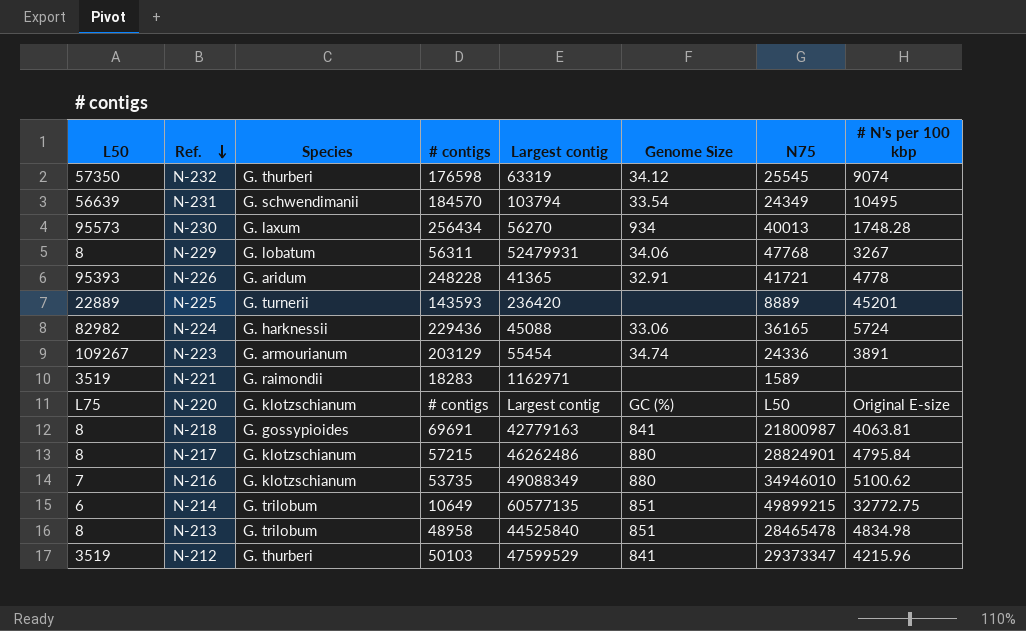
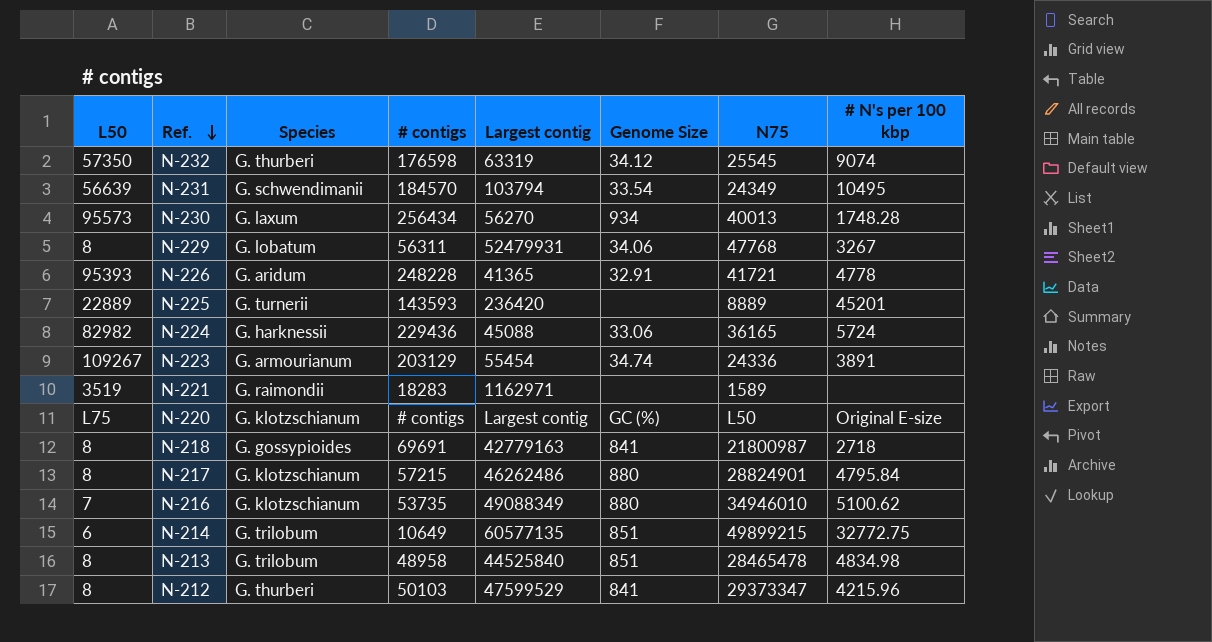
N-218 | # N's per 100 kbp: 4063.81 -> 2718
N-212 | L50: 3519 -> 8

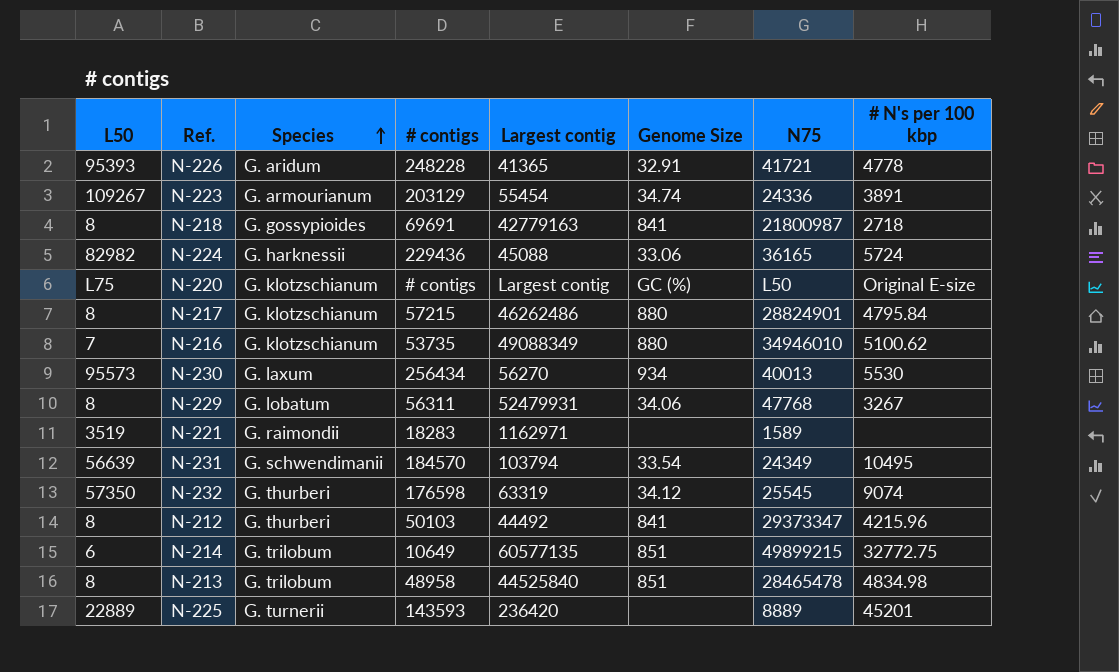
row order: Ref. descending -> Species ascending
N-230 | # N's per 100 kbp: 1748.28 -> 5530
N-212 | Largest contig: 47599529 -> 44492

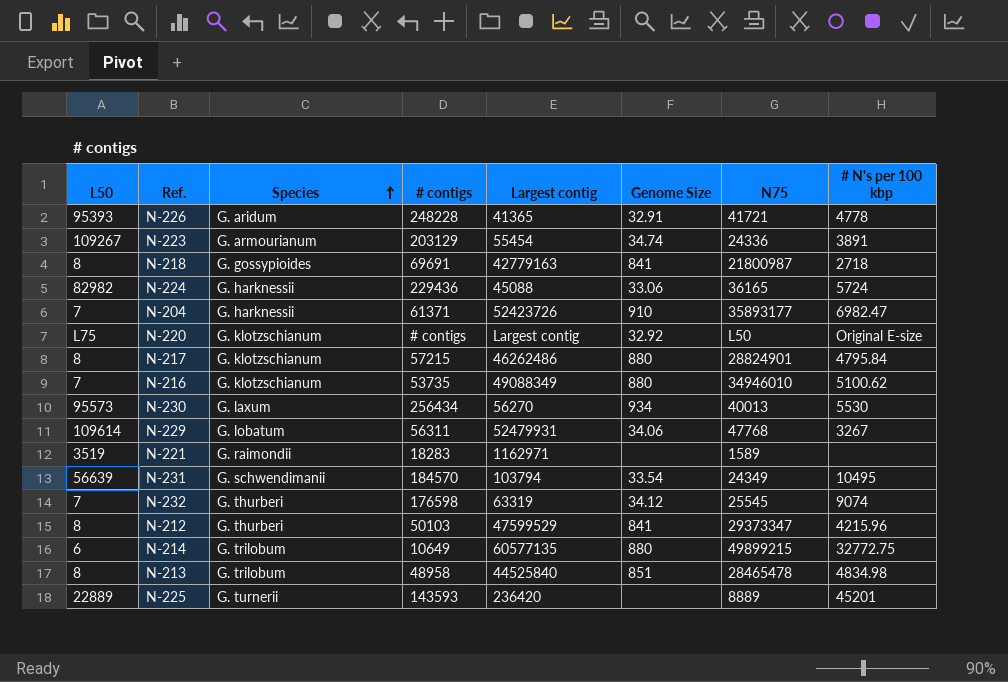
row N-204: none -> 7 | G. harknessii | 61371 | 52423726 | 910 | 35893177 | 6982.47
N-220 | Genome Size: GC (%) -> 32.92
N-229 | L50: 8 -> 109614
N-232 | L50: 57350 -> 7
N-212 | Largest contig: 44492 -> 47599529
N-214 | Genome Size: 851 -> 880

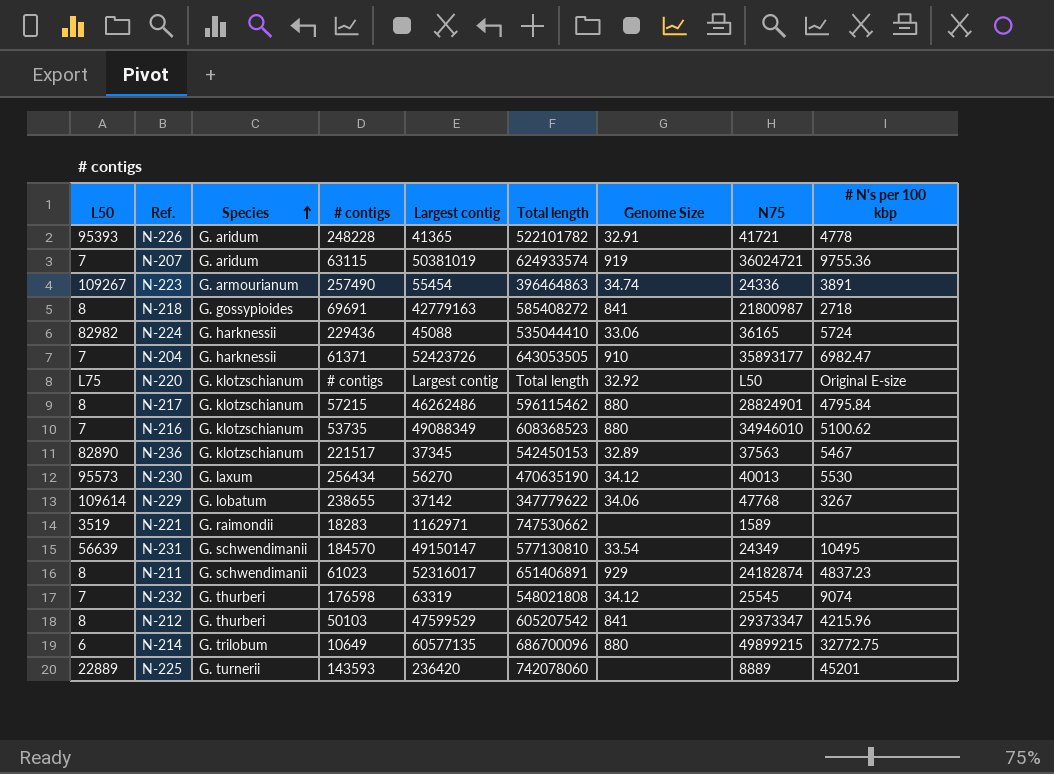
column Total length | position: none -> 6
row N-213: 8 | G. trilobum | 48958 | 44525840 | 851 | 28465478 | 4834.98 -> none
row N-207: none -> 7 | G. aridum | 63115 | 50381019 | 624933574 | 919 | 36024721 | 9755.36
N-223 | # contigs: 203129 -> 257490
row N-236: none -> 82890 | G. klotzschianum | 221517 | 37345 | 542450153 | 32.89 | 37563 | 5467
N-230 | Genome Size: 934 -> 34.12
N-229 | # contigs: 56311 -> 238655
N-229 | Largest contig: 52479931 -> 37142
N-231 | Largest contig: 103794 -> 49150147
row N-211: none -> 8 | G. schwendimanii | 61023 | 52316017 | 651406891 | 929 | 24182874 | 4837.23

